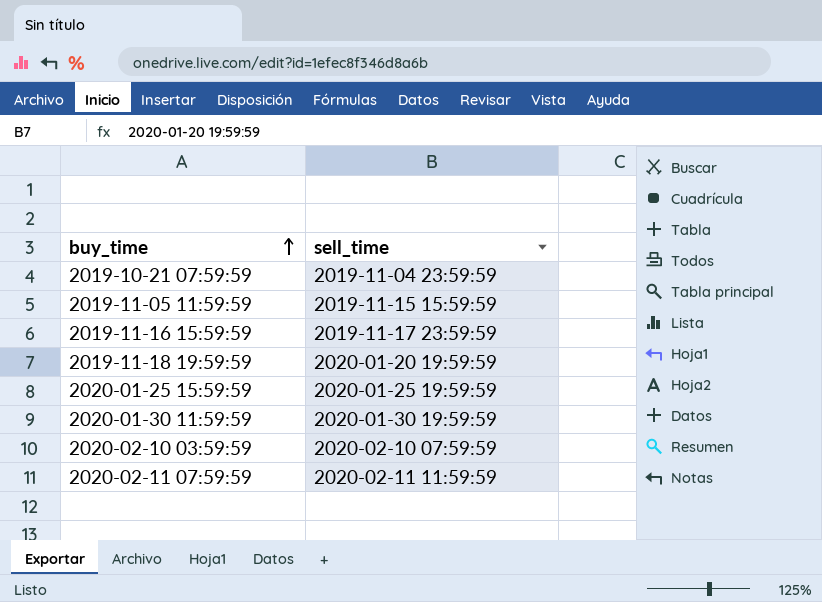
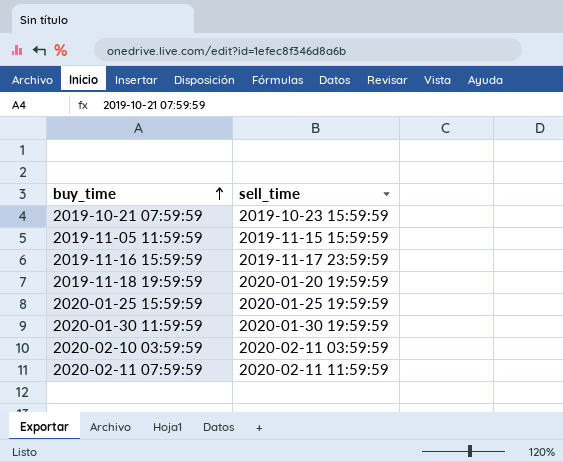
2019-10-21 07:59:59 | sell_time: 2019-11-04 23:59:59 -> 2019-10-23 15:59:59
2020-02-10 03:59:59 | sell_time: 2020-02-10 07:59:59 -> 2020-02-11 03:59:59

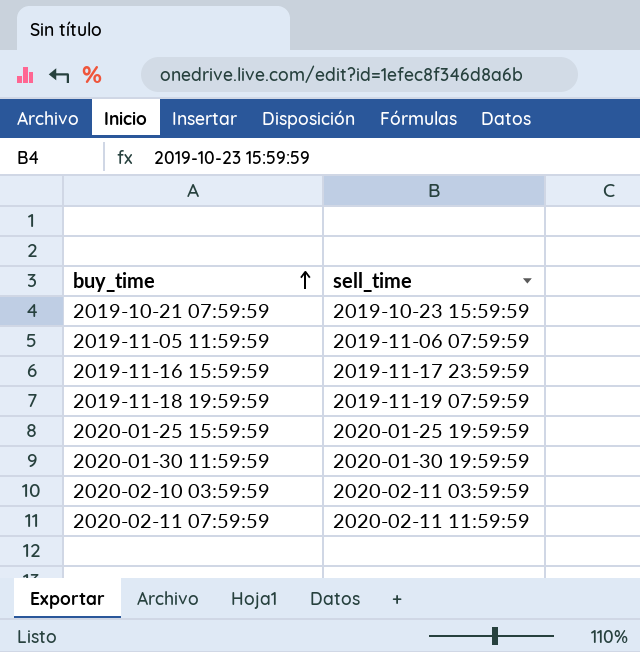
2019-11-05 11:59:59 | sell_time: 2019-11-15 15:59:59 -> 2019-11-06 07:59:59
2019-11-18 19:59:59 | sell_time: 2020-01-20 19:59:59 -> 2019-11-19 07:59:59

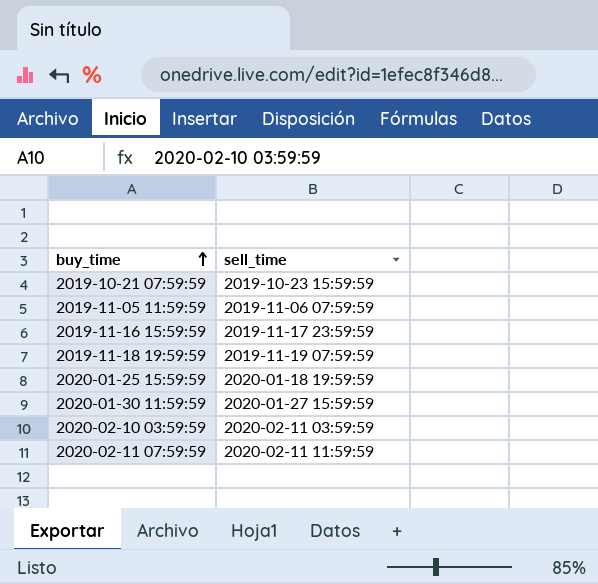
2020-01-25 15:59:59 | sell_time: 2020-01-25 19:59:59 -> 2020-01-18 19:59:59
2020-01-30 11:59:59 | sell_time: 2020-01-30 19:59:59 -> 2020-01-27 15:59:59

